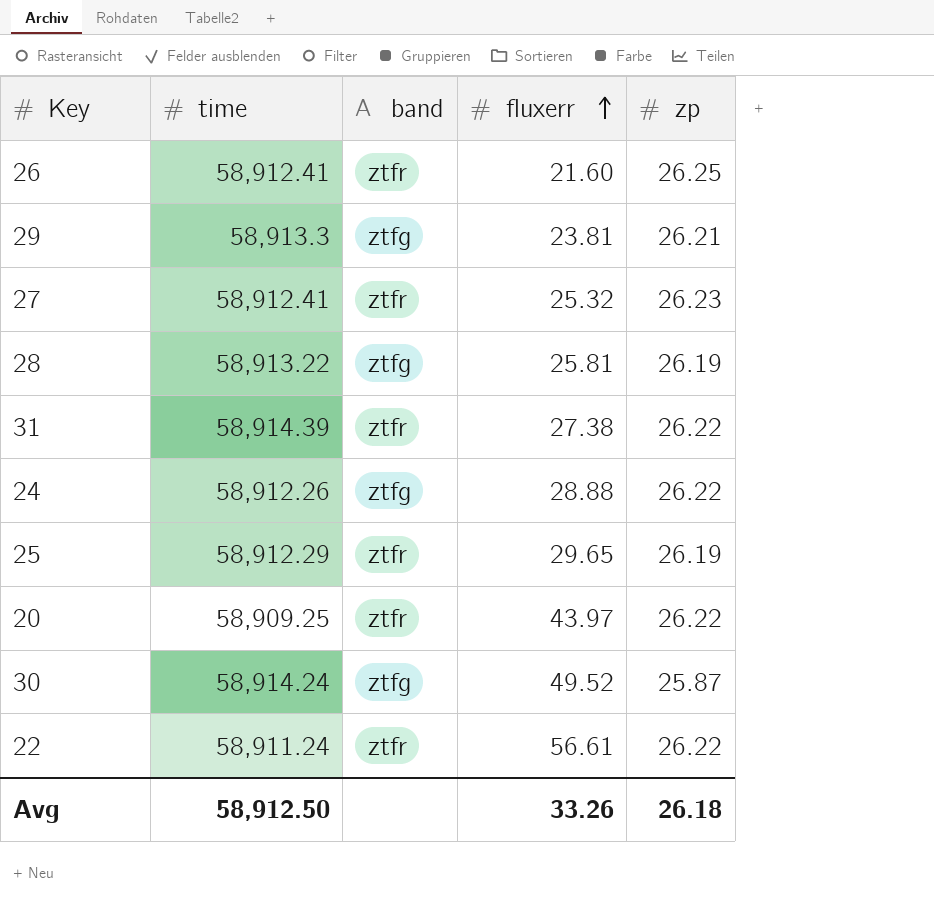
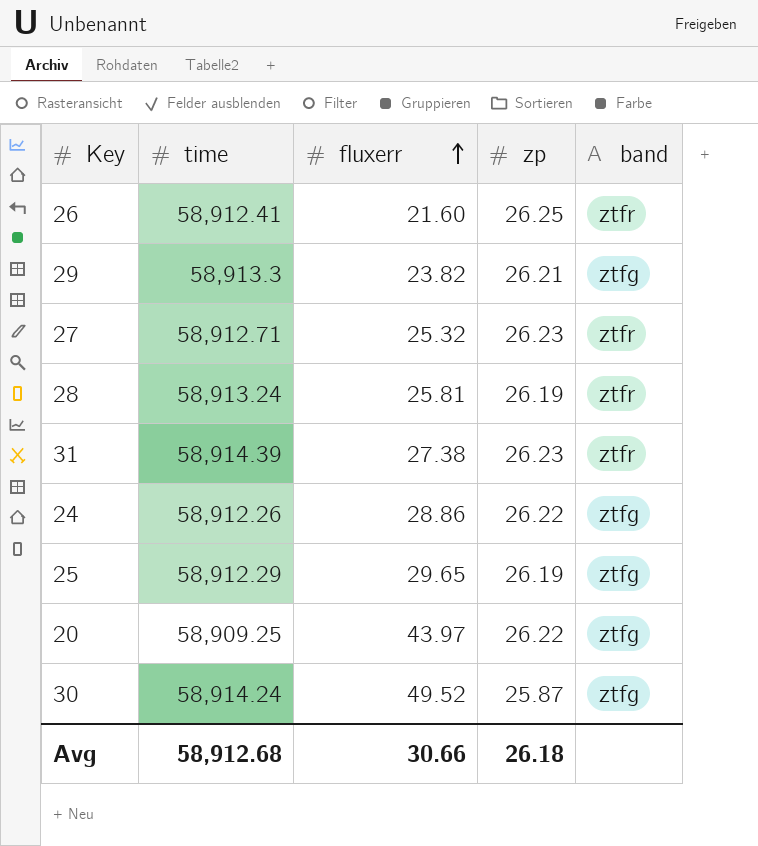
column band | position: 3 -> 5
row 22: 58,911.24 | ztfr | 56.61 | 26.22 -> none
29 | fluxerr: 23.81 -> 23.82
27 | time: 58,912.41 -> 58,912.71
28 | time: 58,913.22 -> 58,913.24
28 | band: ztfg -> ztfr
31 | zp: 26.22 -> 26.23
24 | fluxerr: 28.88 -> 28.86
25 | band: ztfr -> ztfg
20 | band: ztfr -> ztfg
Avg | time: 58,912.50 -> 58,912.68
Avg | fluxerr: 33.26 -> 30.66

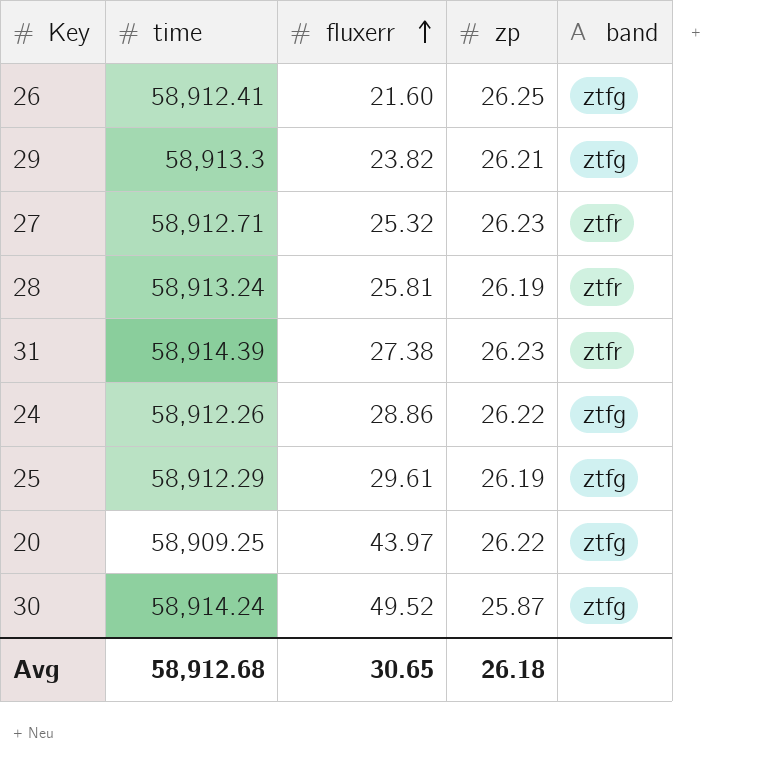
26 | band: ztfr -> ztfg
25 | fluxerr: 29.65 -> 29.61
Avg | fluxerr: 30.66 -> 30.65

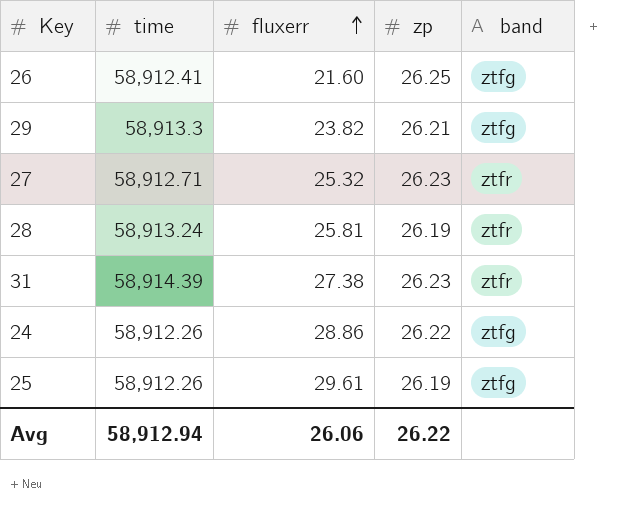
row 20: 58,909.25 | 43.97 | 26.22 | ztfg -> none
row 30: 58,914.24 | 49.52 | 25.87 | ztfg -> none
25 | time: 58,912.29 -> 58,912.26
Avg | time: 58,912.68 -> 58,912.94
Avg | fluxerr: 30.65 -> 26.06
Avg | zp: 26.18 -> 26.22

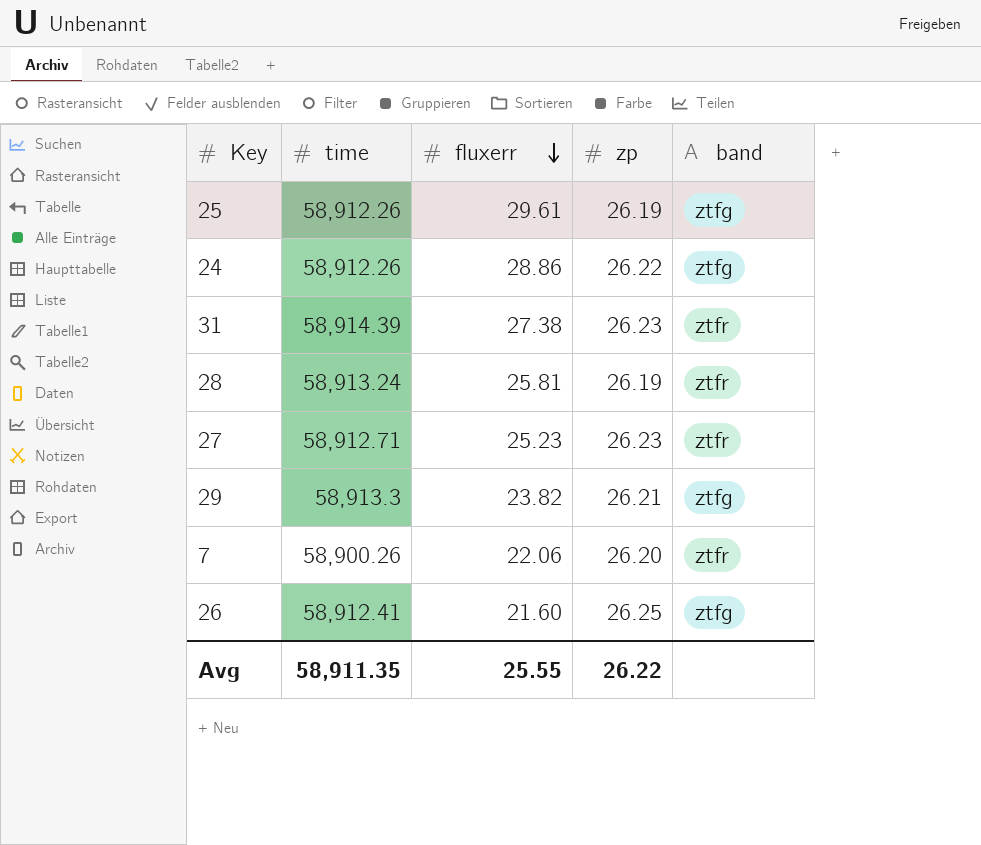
row order: fluxerr ascending -> fluxerr descending
27 | fluxerr: 25.32 -> 25.23
row 7: none -> 58,900.26 | 22.06 | 26.20 | ztfr
Avg | time: 58,912.94 -> 58,911.35
Avg | fluxerr: 26.06 -> 25.55

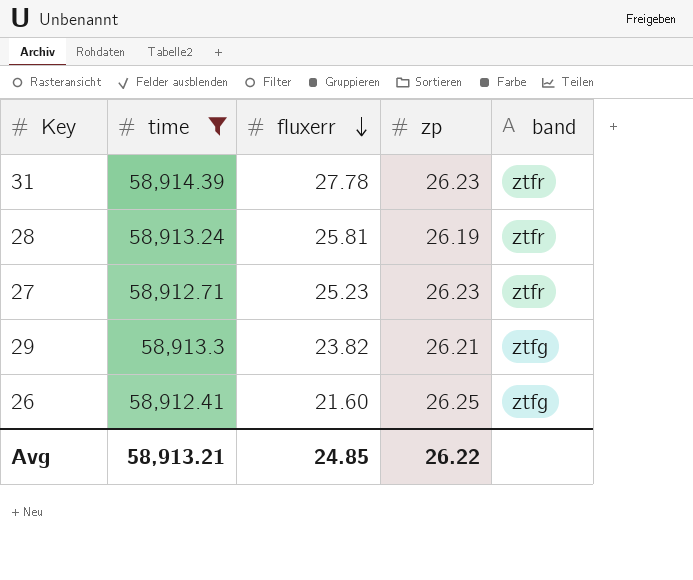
filter: none -> time >= 58,912.41
31 | fluxerr: 27.38 -> 27.78
Avg | time: 58,911.35 -> 58,913.21
Avg | fluxerr: 25.55 -> 24.85

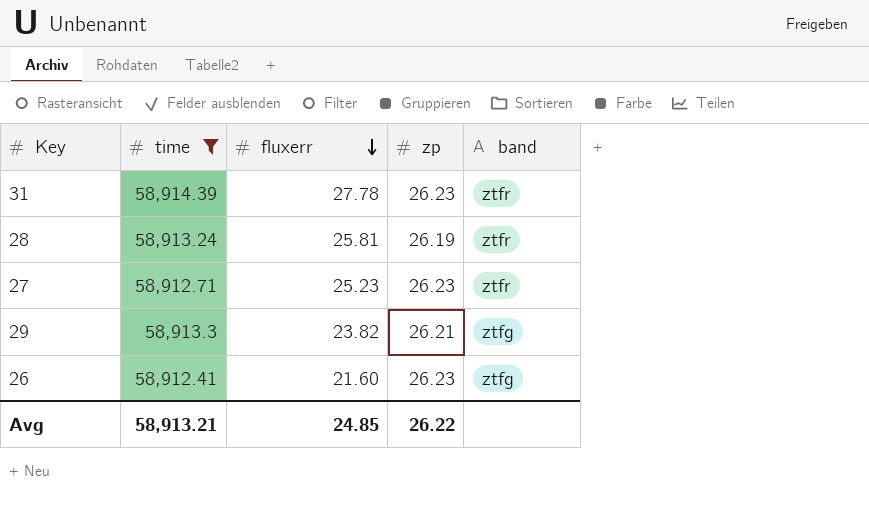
26 | zp: 26.25 -> 26.23

